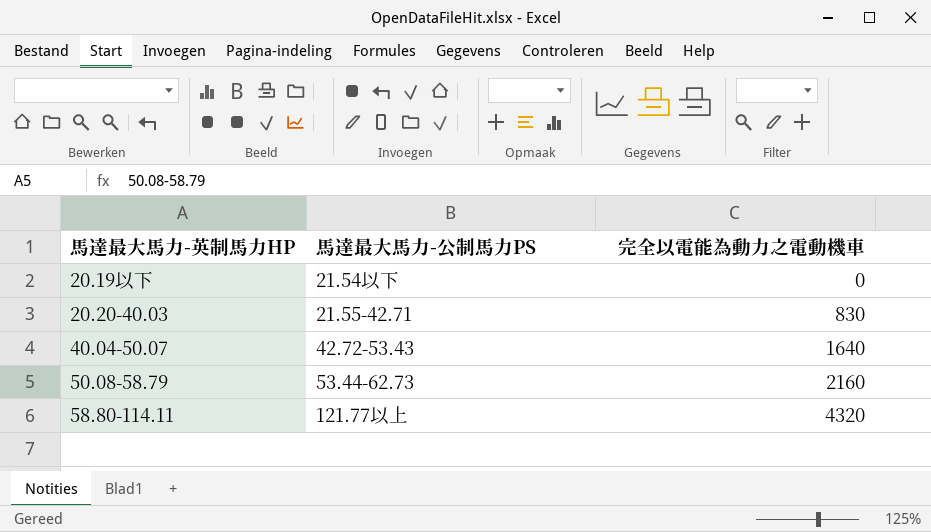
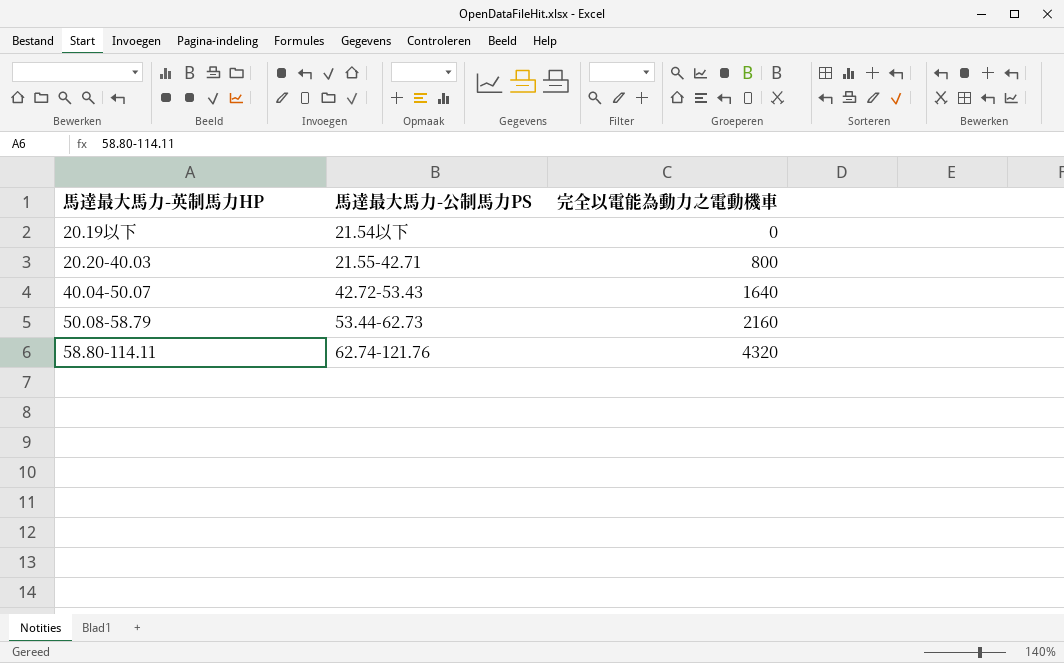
20.20-40.03 | 完全以電能為動力之電動機車: 830 -> 800
58.80-114.11 | 馬達最大馬力-公制馬力PS: 121.77以上 -> 62.74-121.76

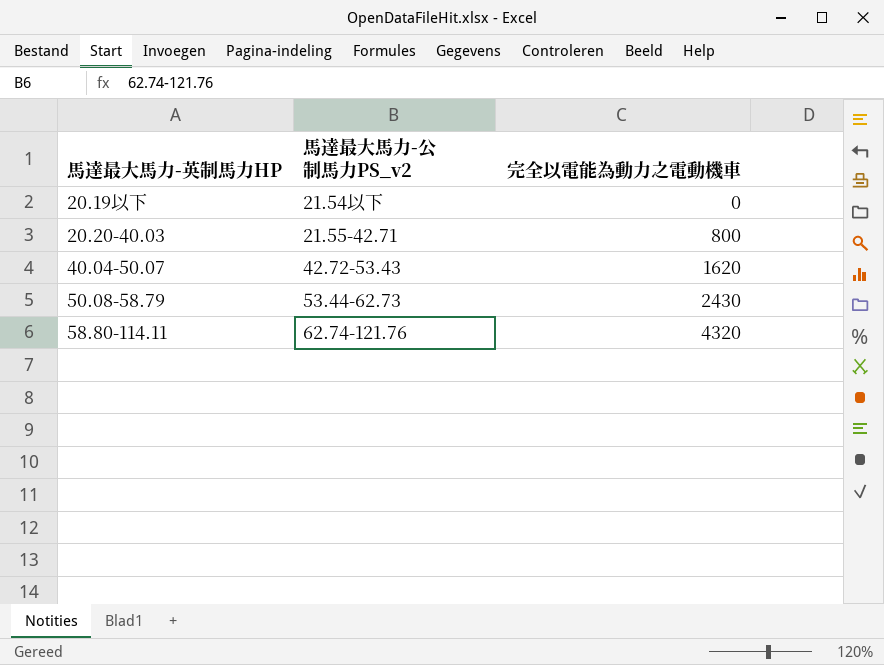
column name: 馬達最大馬力-公制馬力PS -> 馬達最大馬力-公制馬力PS_v2
40.04-50.07 | 完全以電能為動力之電動機車: 1640 -> 1620
50.08-58.79 | 完全以電能為動力之電動機車: 2160 -> 2430

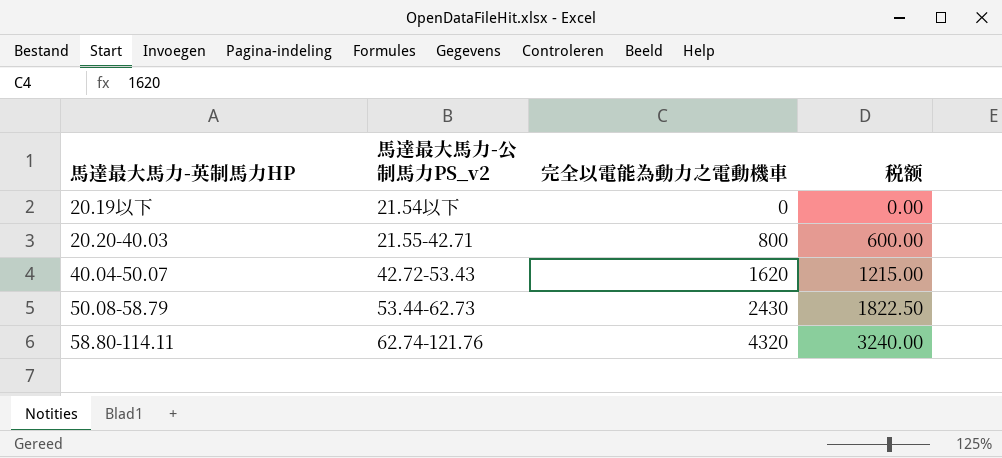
column 税额 | formula: none -> [完全以電能為動力之電動機車] * 0.75

